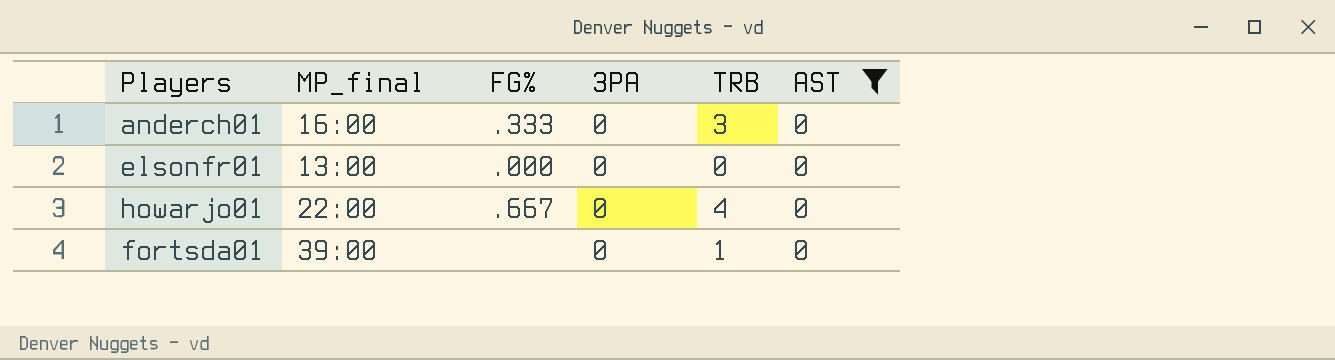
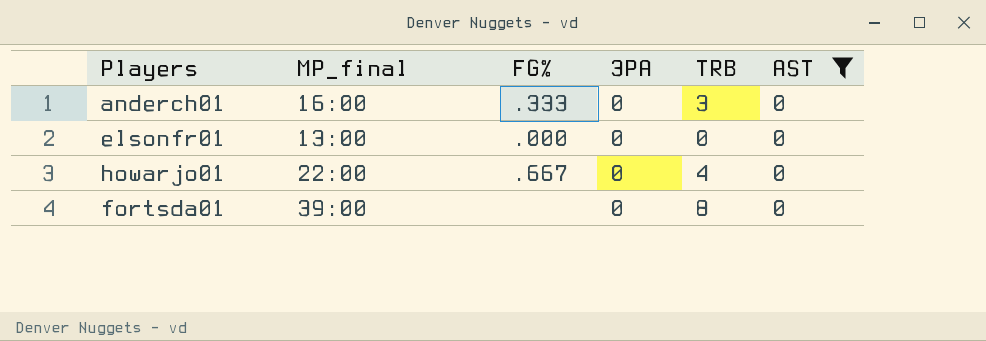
fortsda01 | TRB: 1 -> 8

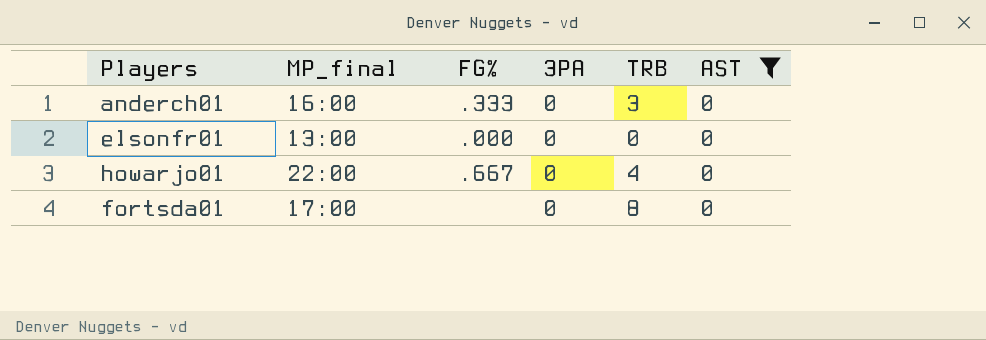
fortsda01 | MP_final: 39:00 -> 17:00

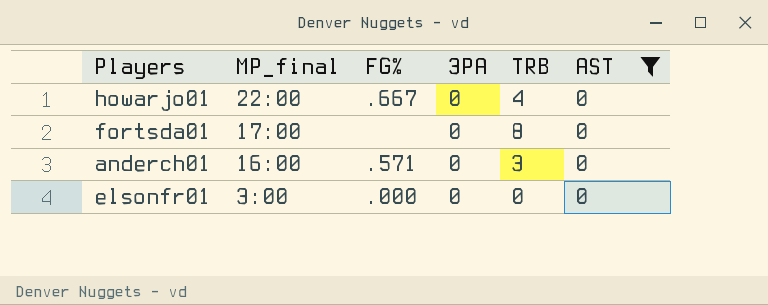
row order: none -> MP_final descending
anderch01 | FG%: .333 -> .571
elsonfr01 | MP_final: 13:00 -> 3:00

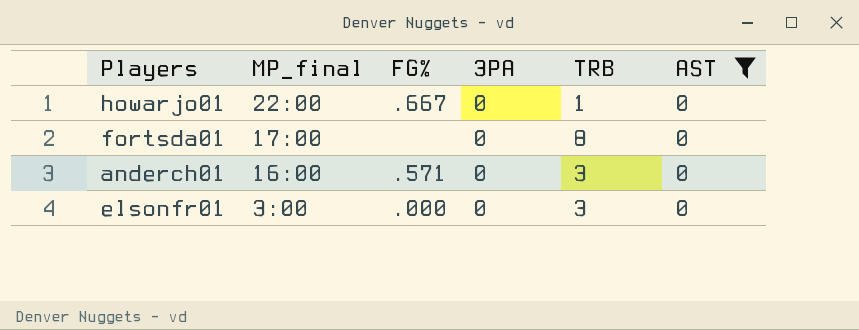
howarjo01 | TRB: 4 -> 1
elsonfr01 | TRB: 0 -> 3

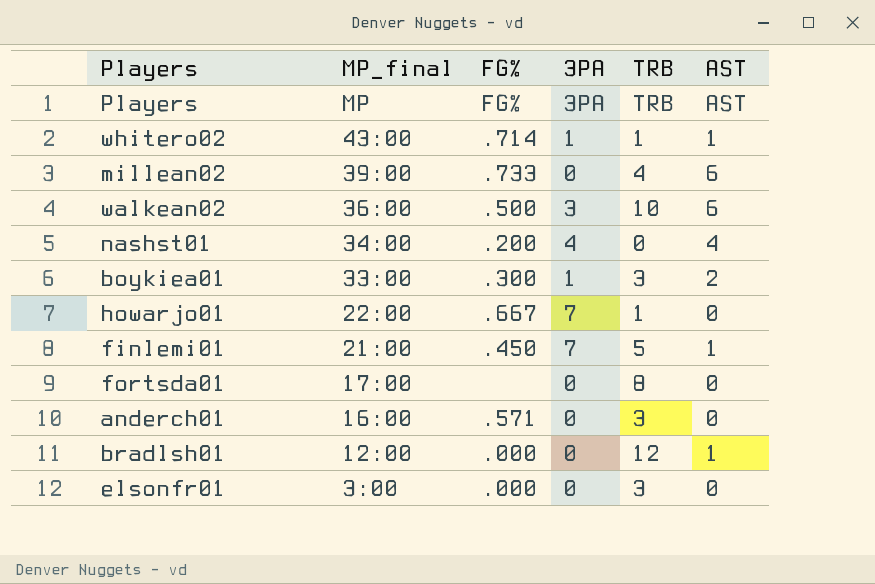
filter: AST = 0 -> none
howarjo01 | 3PA: 0 -> 7

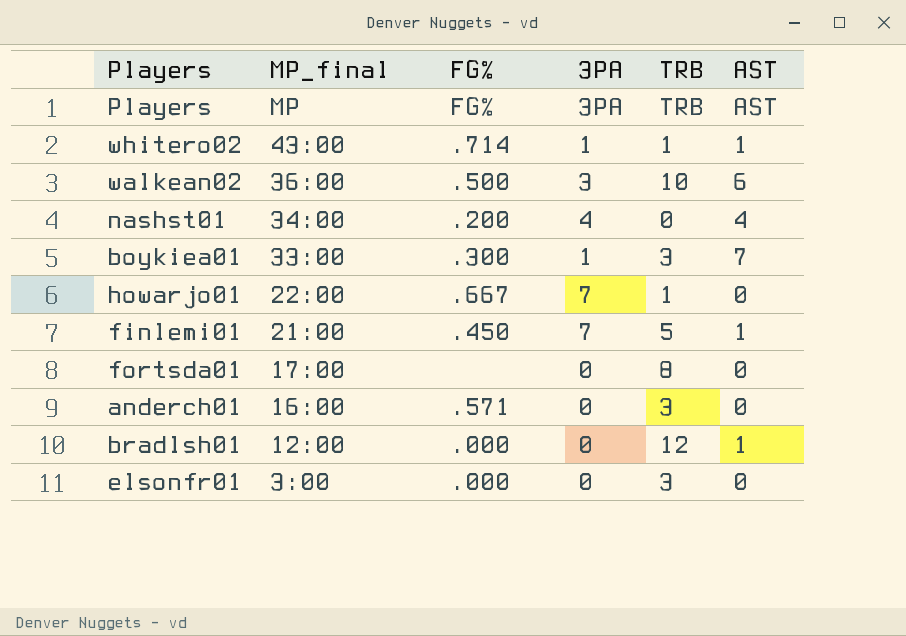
row millean02: 39:00 | .733 | 0 | 4 | 6 -> none
boykiea01 | AST: 2 -> 7

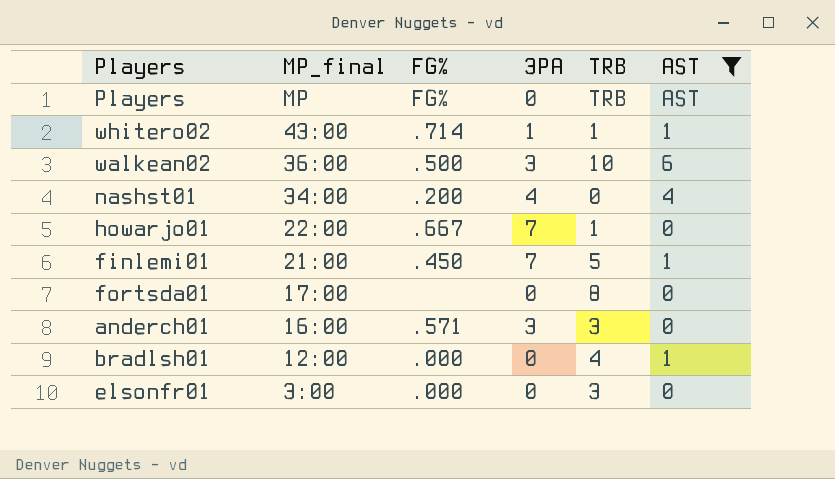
filter: none -> AST != 7
Players | 3PA: 3PA -> 0
anderch01 | 3PA: 0 -> 3
bradlsh01 | TRB: 12 -> 4

